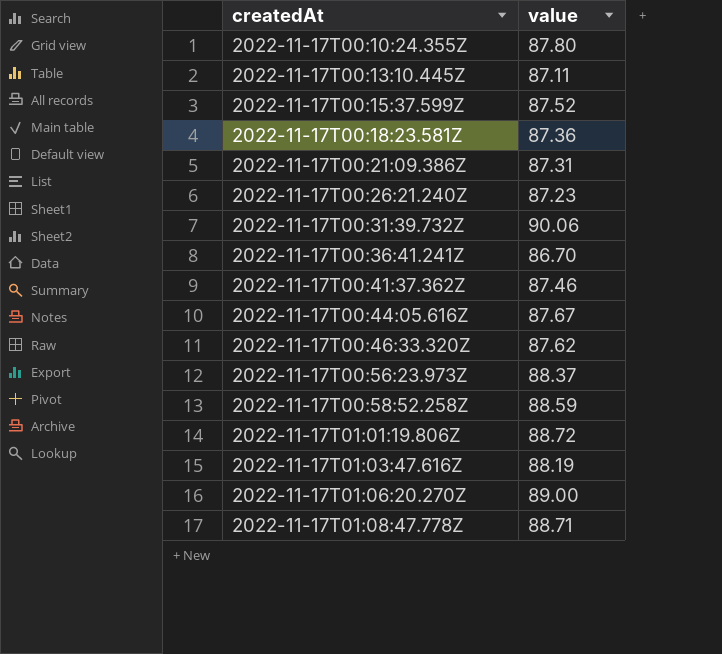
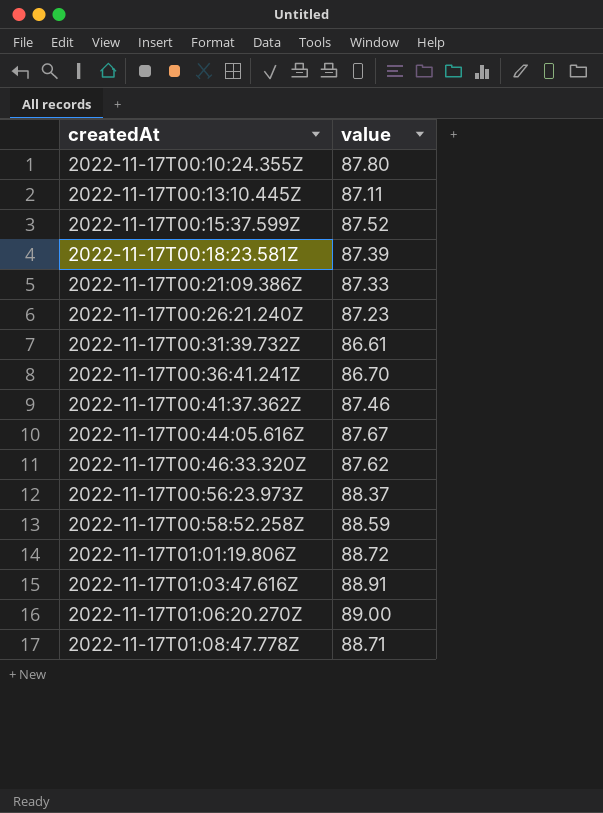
2022-11-17T00:18:23.581Z | value: 87.36 -> 87.39
2022-11-17T00:21:09.386Z | value: 87.31 -> 87.33
2022-11-17T00:31:39.732Z | value: 90.06 -> 86.61
2022-11-17T01:03:47.616Z | value: 88.19 -> 88.91

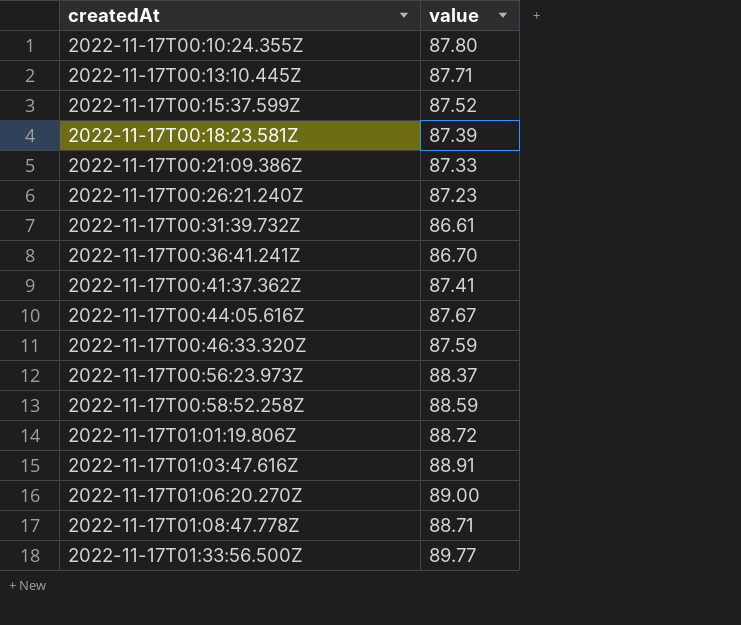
2022-11-17T00:13:10.445Z | value: 87.11 -> 87.71
2022-11-17T00:41:37.362Z | value: 87.46 -> 87.41
2022-11-17T00:46:33.320Z | value: 87.62 -> 87.59
row 2022-11-17T01:33:56.500Z: none -> 89.77

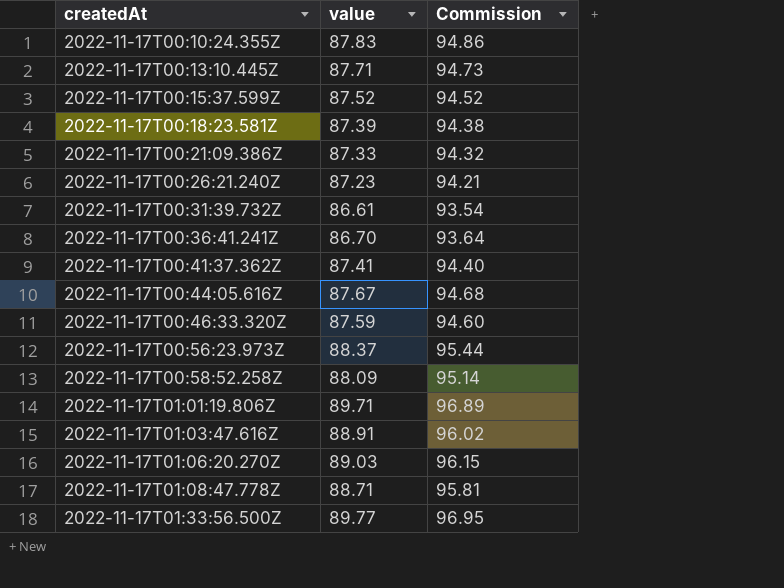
column Commission | formula: none -> [value] * 1.08
2022-11-17T00:10:24.355Z | value: 87.80 -> 87.83
2022-11-17T00:58:52.258Z | value: 88.59 -> 88.09
2022-11-17T01:01:19.806Z | value: 88.72 -> 89.71
2022-11-17T01:06:20.270Z | value: 89.00 -> 89.03

